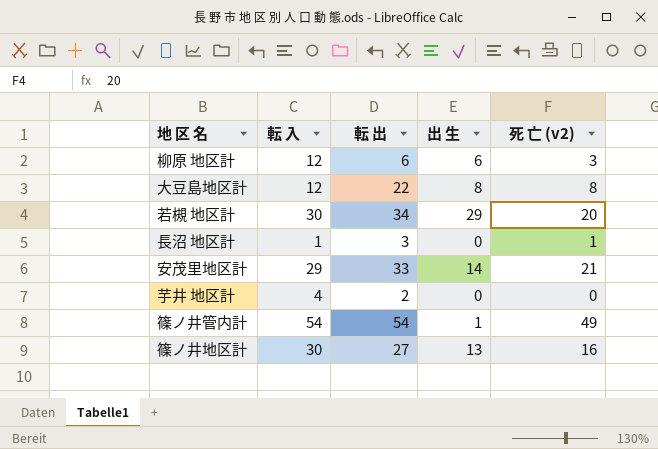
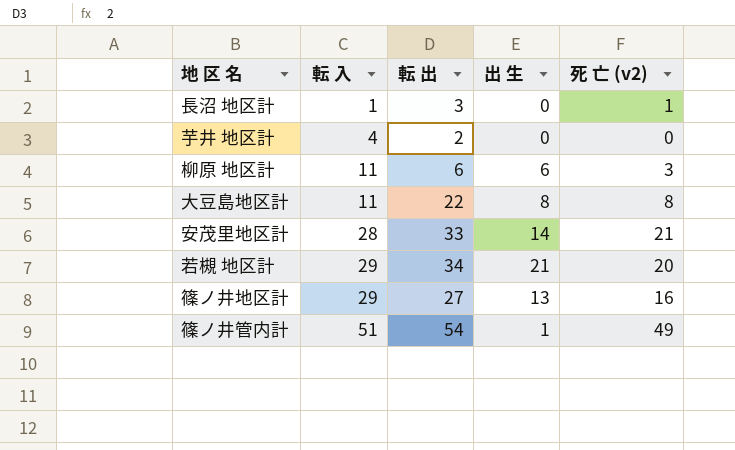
row order: none -> 転 入 ascending
柳原 地区計 | 転 入: 12 -> 11
大豆島地区計 | 転 入: 12 -> 11
安茂里地区計 | 転 入: 29 -> 28
若槻 地区計 | 転 入: 30 -> 29
若槻 地区計 | 出 生: 29 -> 21
篠ノ井地区計 | 転 入: 30 -> 29
篠ノ井管内計 | 転 入: 54 -> 51

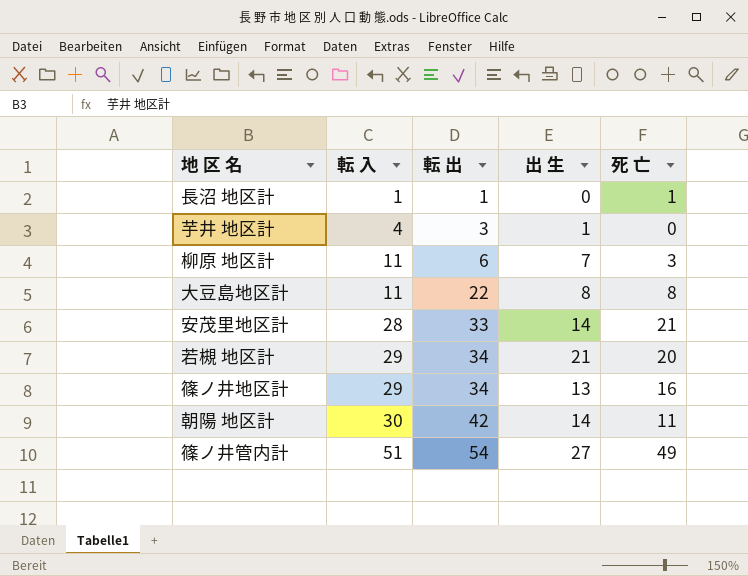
column name: 死 亡 (v2) -> 死 亡
長沼 地区計 | 転 出: 3 -> 1
芋井 地区計 | 転 出: 2 -> 3
芋井 地区計 | 出 生: 0 -> 1
柳原 地区計 | 出 生: 6 -> 7
篠ノ井地区計 | 転 出: 27 -> 34
row 朝陽 地区計: none -> 30 | 42 | 14 | 11
篠ノ井管内計 | 出 生: 1 -> 27

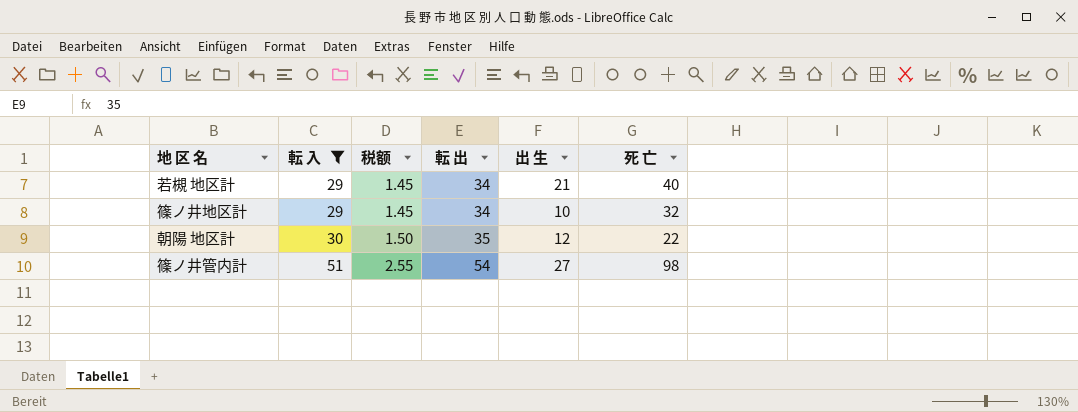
filter: none -> 転 入 >= 29
column 税额 | formula: none -> [転 入] * 0.05
若槻 地区計 | 死 亡: 20 -> 40
篠ノ井地区計 | 出 生: 13 -> 10
篠ノ井地区計 | 死 亡: 16 -> 32
朝陽 地区計 | 転 出: 42 -> 35
朝陽 地区計 | 出 生: 14 -> 12
朝陽 地区計 | 死 亡: 11 -> 22
篠ノ井管内計 | 死 亡: 49 -> 98

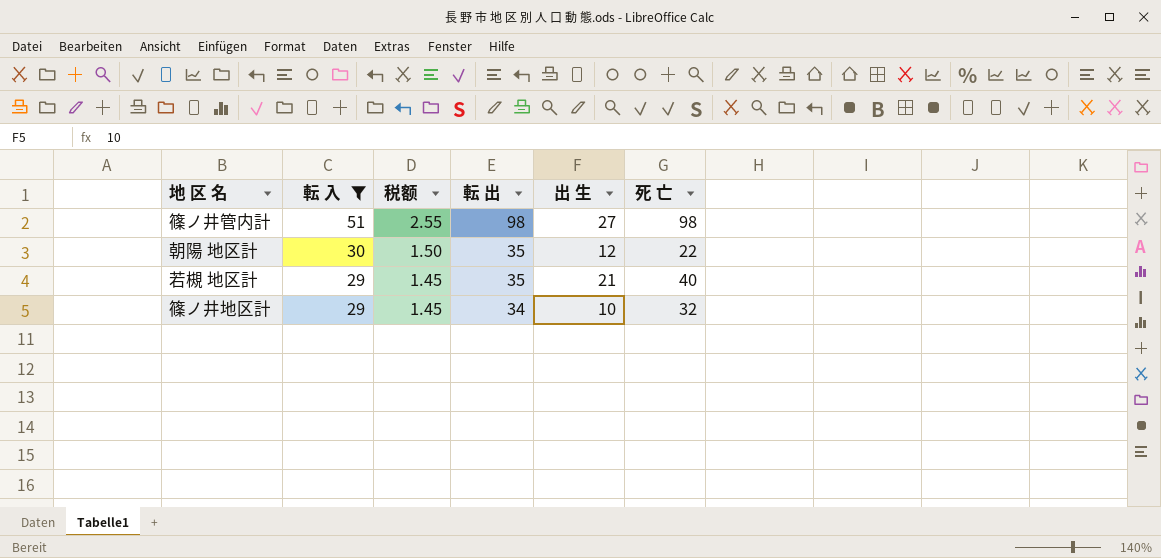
row order: 転 入 ascending -> 転 入 descending
篠ノ井管内計 | 転 出: 54 -> 98
若槻 地区計 | 転 出: 34 -> 35

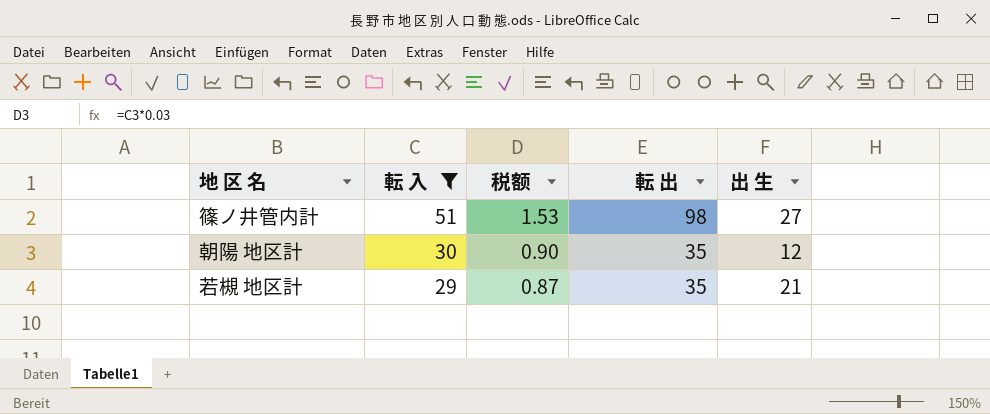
column 死 亡 | position: 6 -> none
column 税额 | formula: [転 入] * 0.05 -> [転 入] * 0.03
row 篠ノ井地区計: 29 | 1.45 | 34 | 10 | 32 -> none

